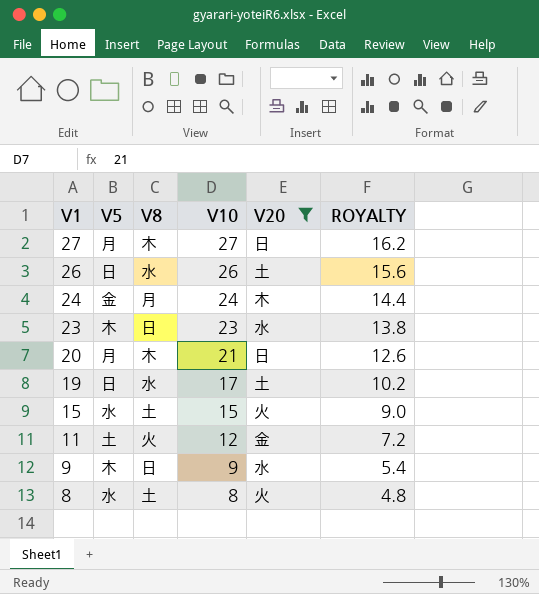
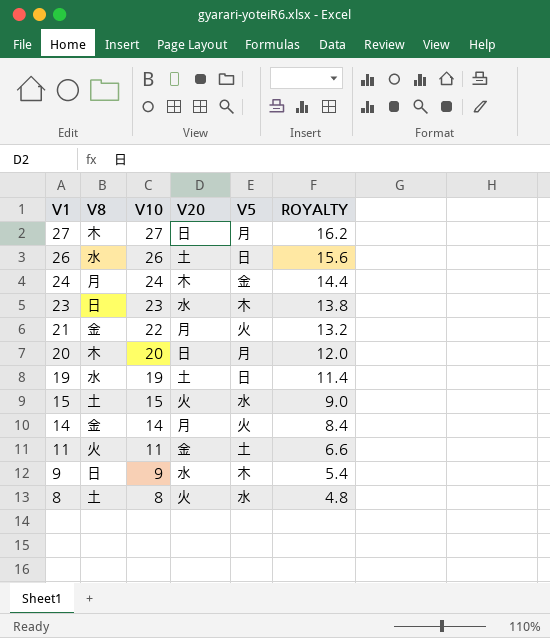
filter: V20 != 月 -> none
column V5 | position: 2 -> 5
20 | V10: 21 -> 20
20 | ROYALTY: 12.6 -> 12.0
19 | V10: 17 -> 19
19 | ROYALTY: 10.2 -> 11.4
11 | V10: 12 -> 11
11 | ROYALTY: 7.2 -> 6.6

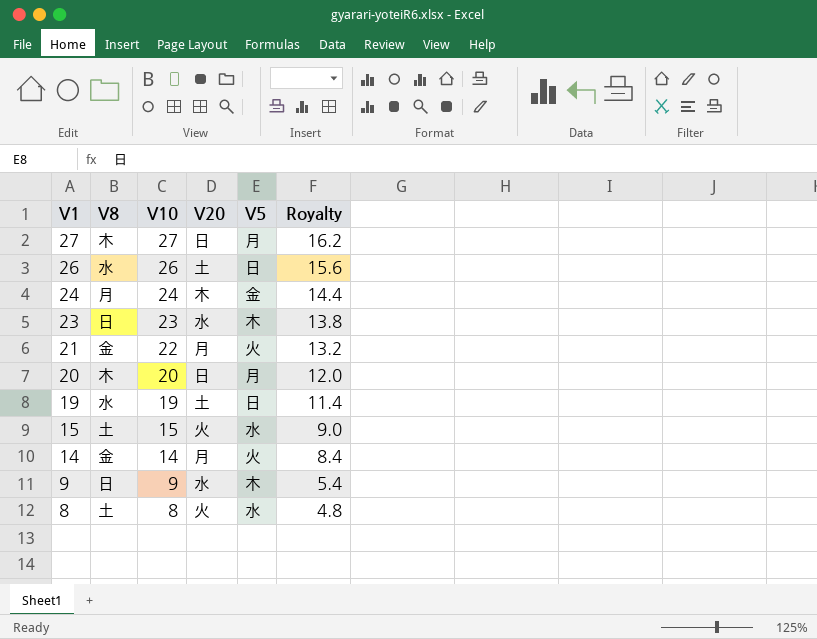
column name: ROYALTY -> Royalty
row 11: 火 | 11 | 金 | 土 | 6.6 -> none

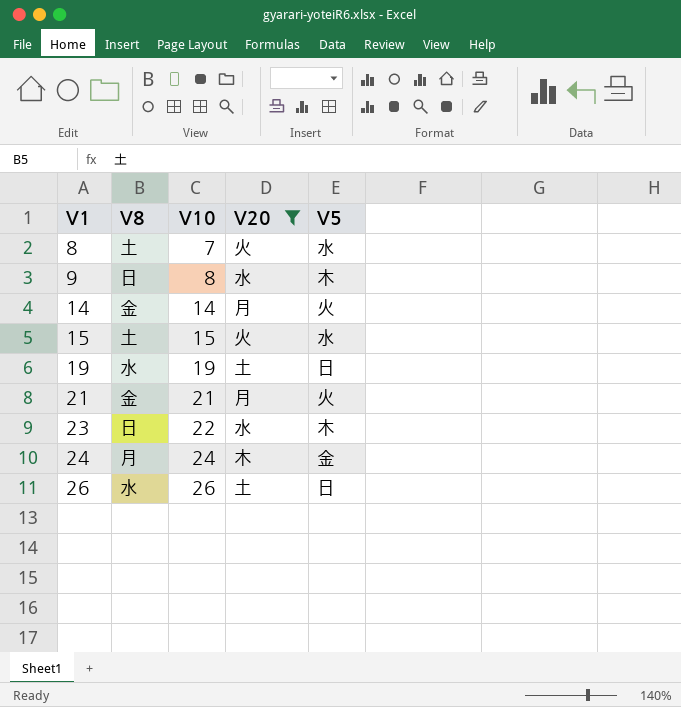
filter: none -> V20 != 日
row order: V1 descending -> V1 ascending
column Royalty | formula: [V10] * 0.6 -> none
8 | V10: 8 -> 7
9 | V10: 9 -> 8
21 | V10: 22 -> 21
23 | V10: 23 -> 22

